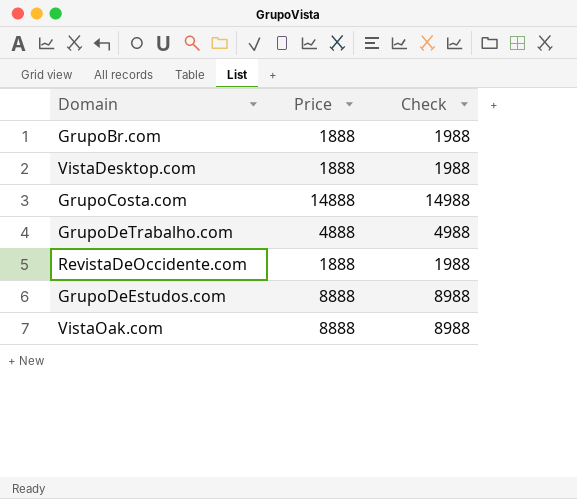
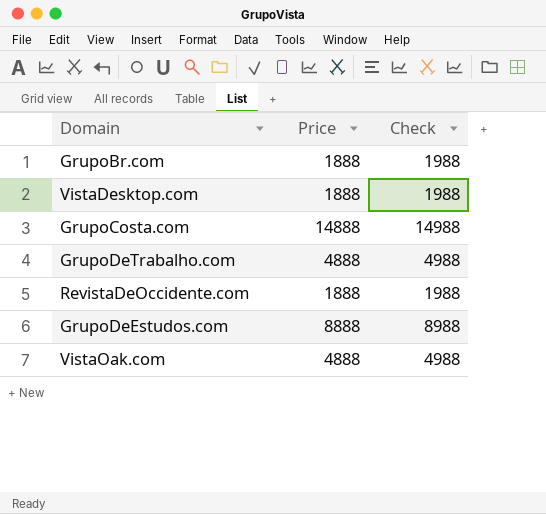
VistaOak.com | Price: 8888 -> 4888
VistaOak.com | Check: 8988 -> 4988

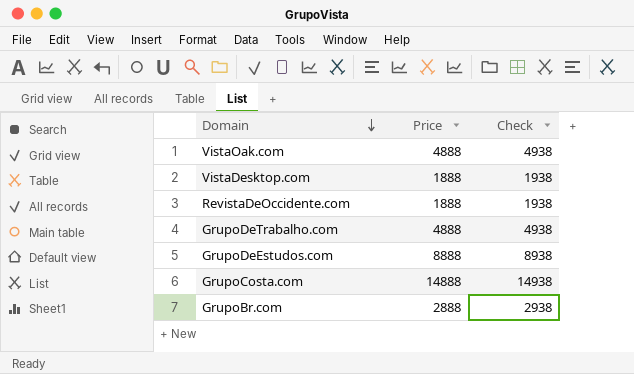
row order: none -> Domain descending
column Check | formula: [Price] + 100 -> [Price] + 50
GrupoBr.com | Price: 1888 -> 2888

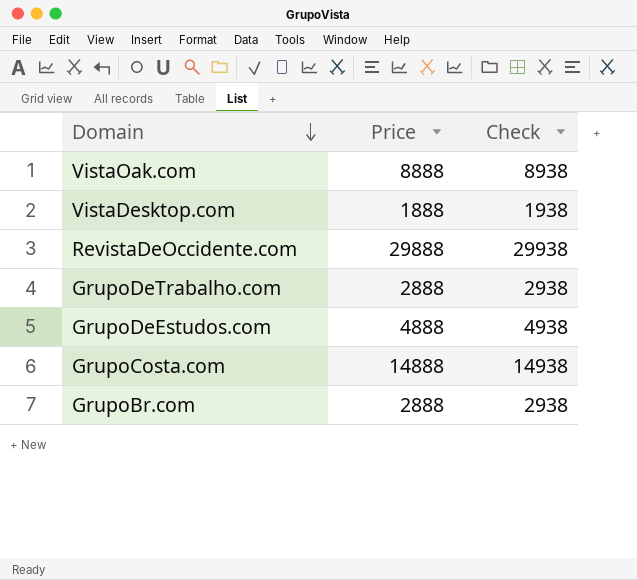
VistaOak.com | Price: 4888 -> 8888
VistaOak.com | Check: 4938 -> 8938
RevistaDeOccidente.com | Price: 1888 -> 29888
RevistaDeOccidente.com | Check: 1938 -> 29938
GrupoDeTrabalho.com | Price: 4888 -> 2888
GrupoDeTrabalho.com | Check: 4938 -> 2938
GrupoDeEstudos.com | Price: 8888 -> 4888
GrupoDeEstudos.com | Check: 8938 -> 4938

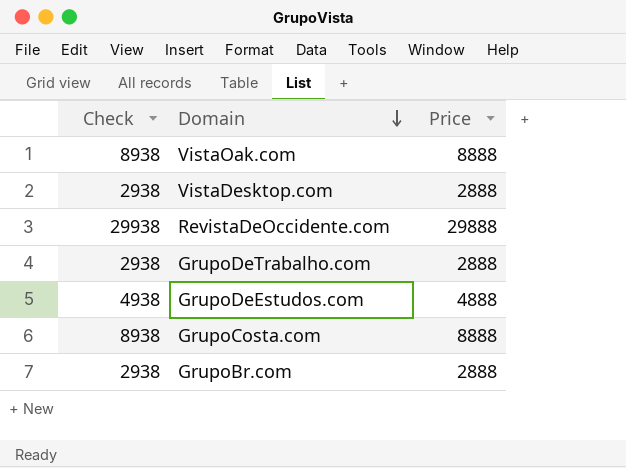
column Check | position: 3 -> 1
VistaDesktop.com | Check: 1938 -> 2938
VistaDesktop.com | Price: 1888 -> 2888
GrupoCosta.com | Check: 14938 -> 8938
GrupoCosta.com | Price: 14888 -> 8888

